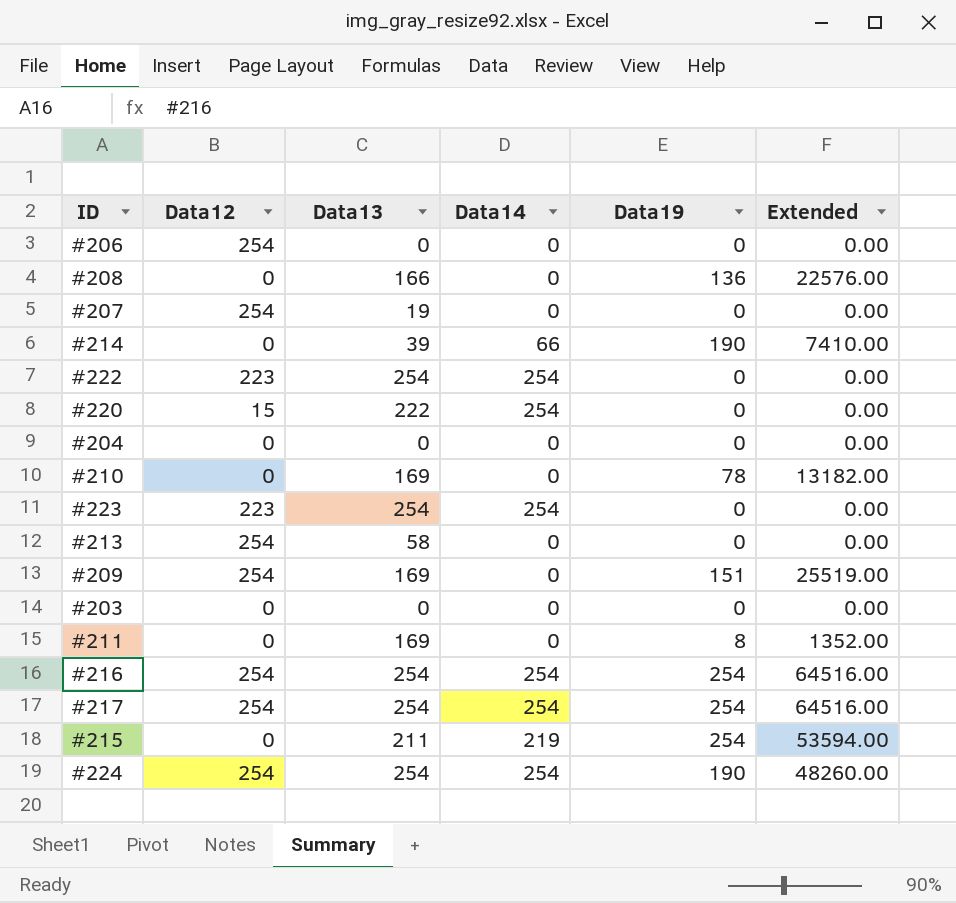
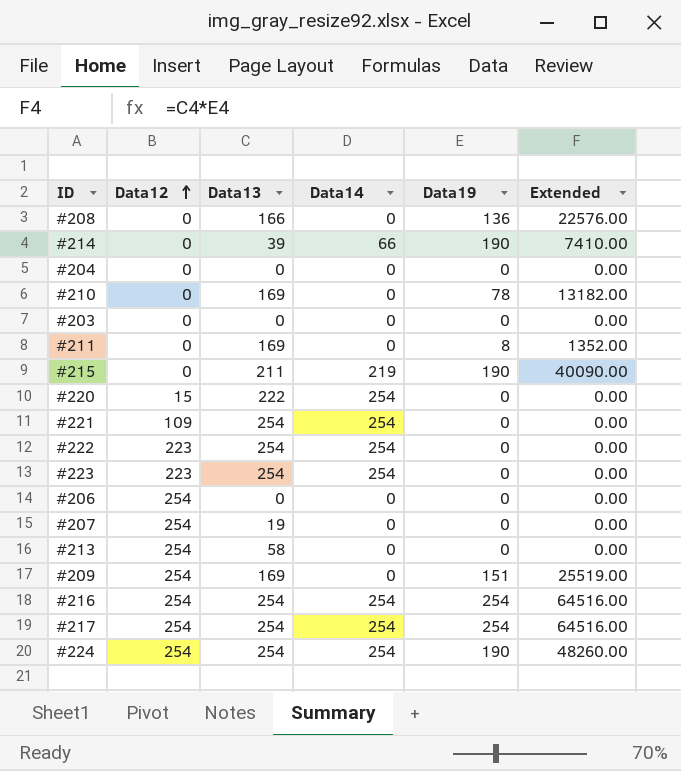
row order: none -> Data12 ascending
#215 | Data19: 254 -> 190
#215 | Extended: 53594.00 -> 40090.00
row #221: none -> 109 | 254 | 254 | 0 | 0.00

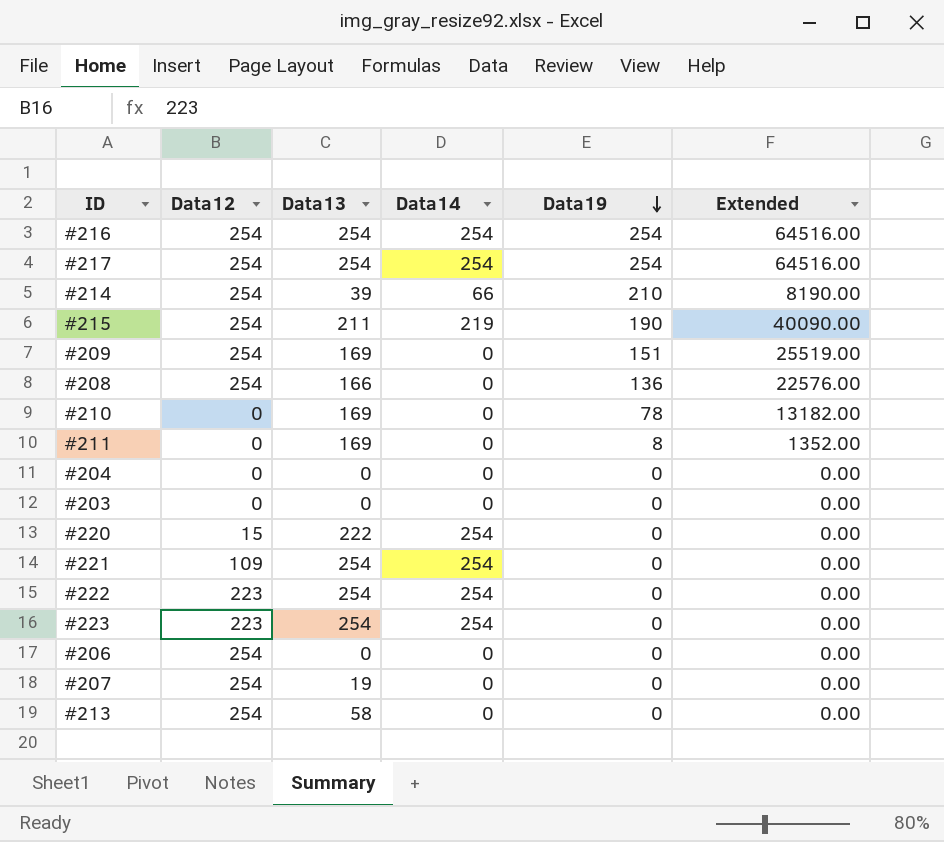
row order: Data12 ascending -> Data19 descending
row #224: 254 | 254 | 254 | 190 | 48260.00 -> none
#214 | Data12: 0 -> 254
#214 | Data19: 190 -> 210
#214 | Extended: 7410.00 -> 8190.00
#215 | Data12: 0 -> 254
#208 | Data12: 0 -> 254

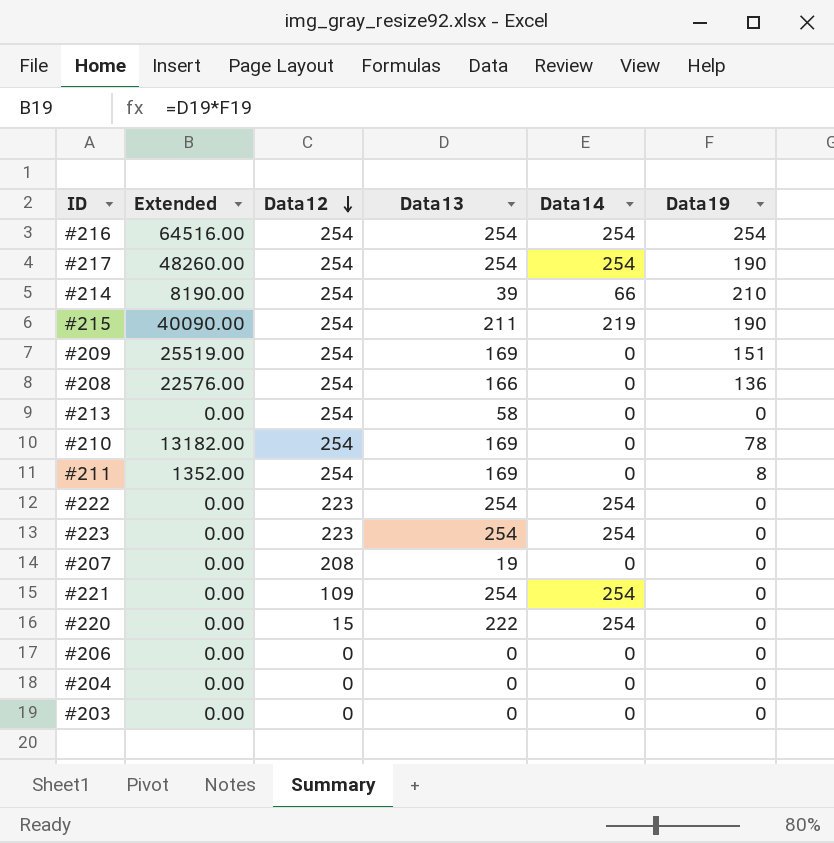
row order: Data19 descending -> Data12 descending
column Extended | position: 6 -> 2
#217 | Extended: 64516.00 -> 48260.00
#217 | Data19: 254 -> 190
#210 | Data12: 0 -> 254
#211 | Data12: 0 -> 254
#207 | Data12: 254 -> 208
#206 | Data12: 254 -> 0

